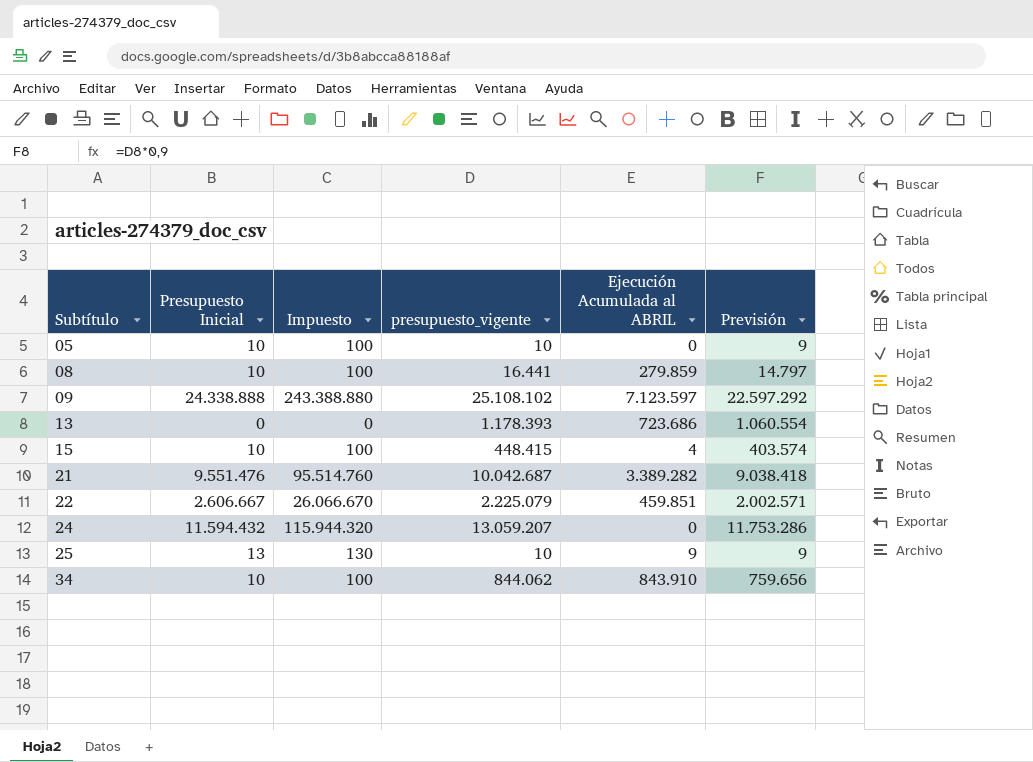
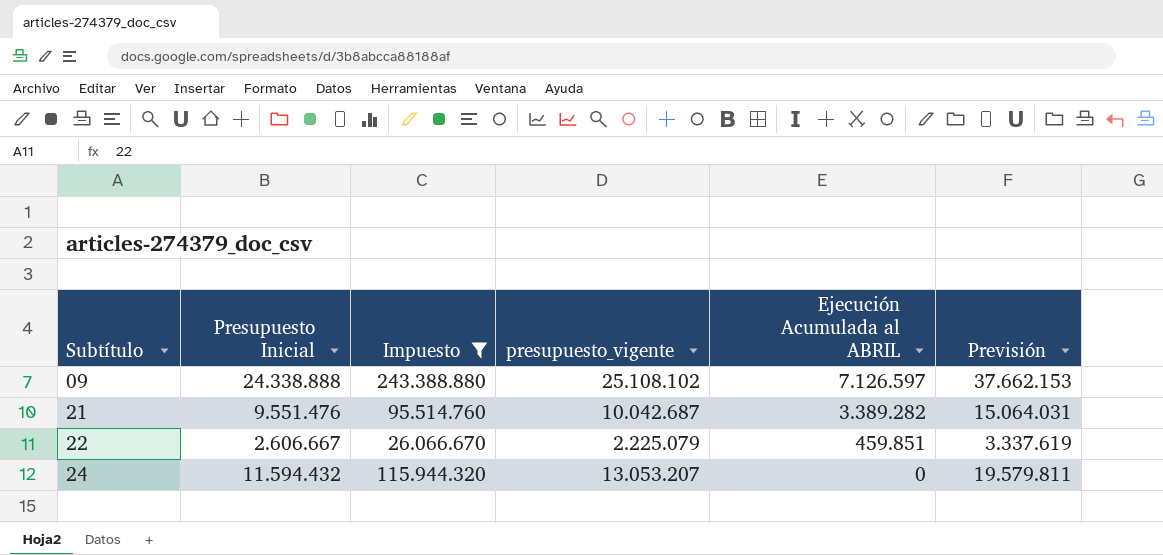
filter: none -> Impuesto >= 26.066.670
column Previsión | formula: [presupuesto_vigente] * 0,9 -> [presupuesto_vigente] * 1,5
09 | Ejecución Acumulada al ABRIL: 7.123.597 -> 7.126.597
24 | presupuesto_vigente: 13.059.207 -> 13.053.207

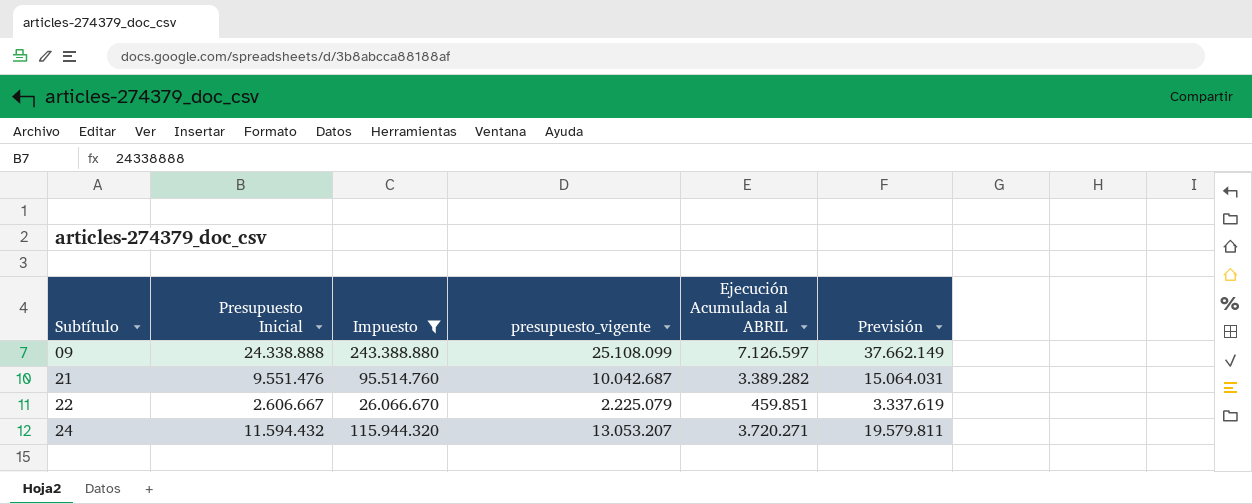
09 | presupuesto_vigente: 25.108.102 -> 25.108.099
09 | Previsión: 37.662.153 -> 37.662.149
24 | Ejecución Acumulada al ABRIL: 0 -> 3.720.271

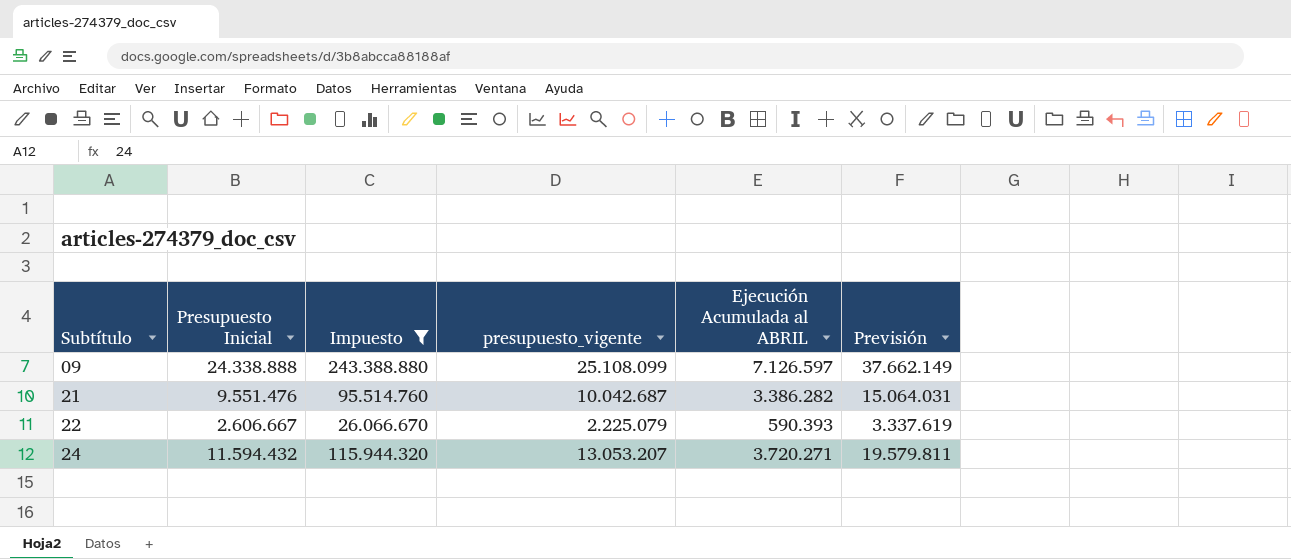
21 | Ejecución Acumulada al ABRIL: 3.389.282 -> 3.386.282
22 | Ejecución Acumulada al ABRIL: 459.851 -> 590.393

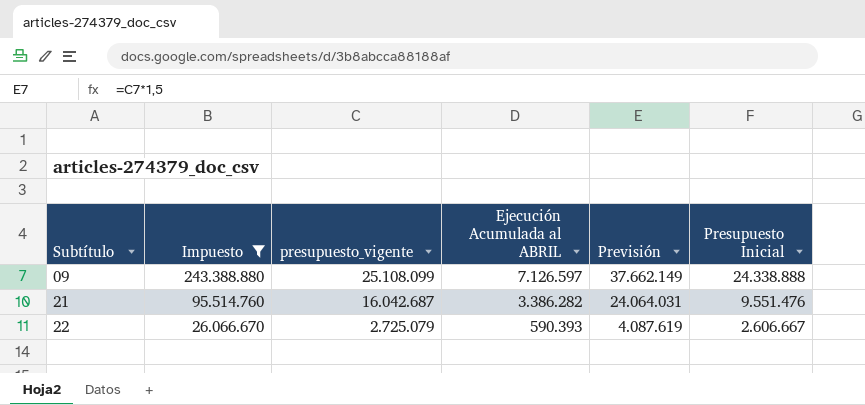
column Presupuesto Inicial | position: 2 -> 6
row 24: 11.594.432 | 115.944.320 | 13.053.207 | 3.720.271 | 19.579.811 -> none
21 | presupuesto_vigente: 10.042.687 -> 16.042.687
21 | Previsión: 15.064.031 -> 24.064.031
22 | presupuesto_vigente: 2.225.079 -> 2.725.079
22 | Previsión: 3.337.619 -> 4.087.619

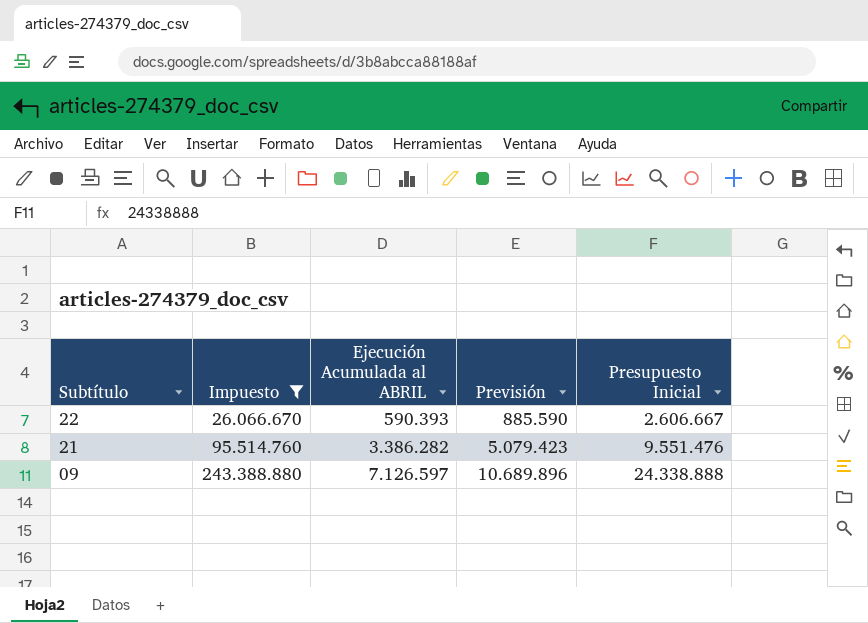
row order: Subtítulo ascending -> Subtítulo descending
column presupuesto_vigente | position: 3 -> none
column Previsión | formula: [presupuesto_vigente] * 1,5 -> [Ejecución Acumulada al ABRIL] * 1,5

